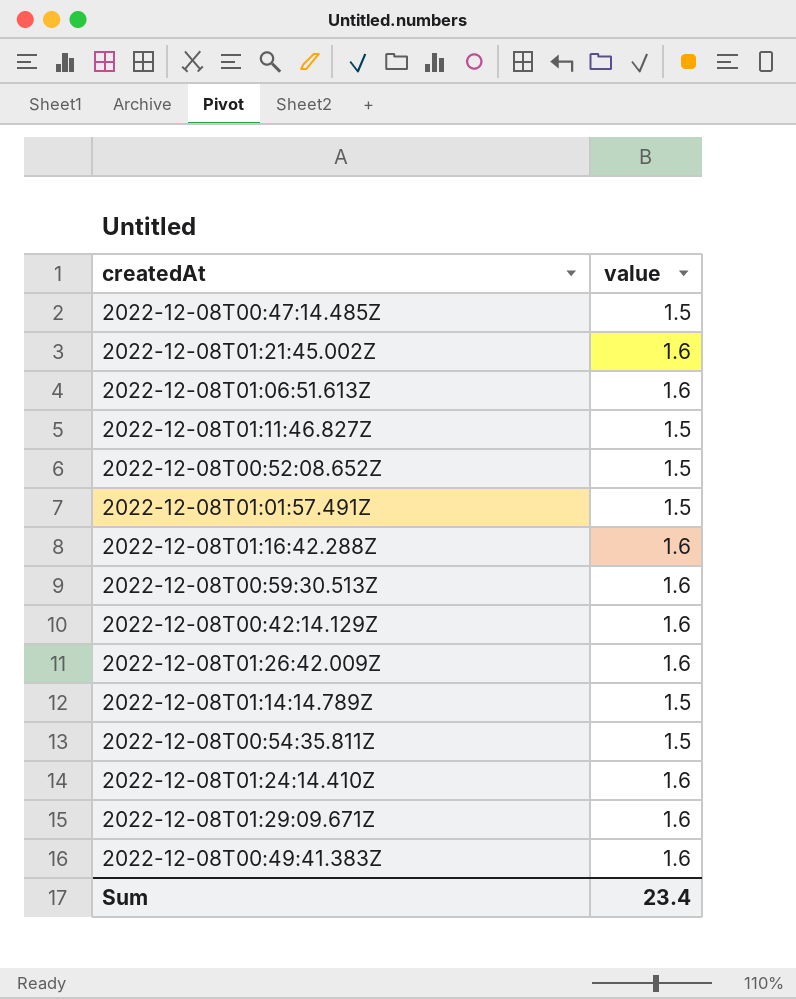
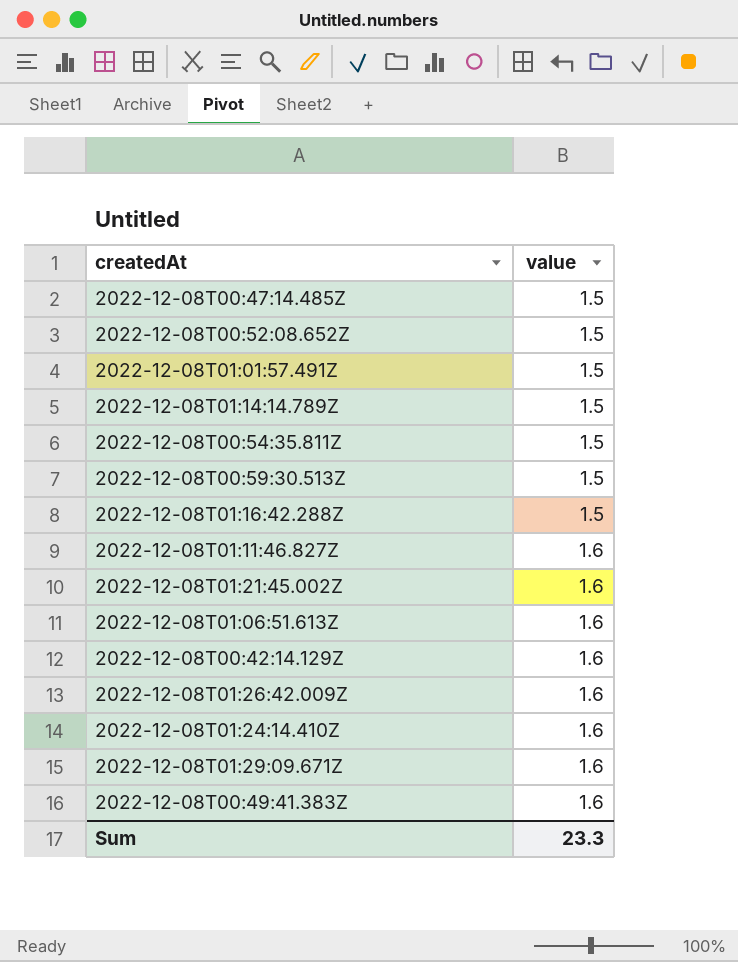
row order: none -> value ascending
2022-12-08T00:59:30.513Z | value: 1.6 -> 1.5
2022-12-08T01:16:42.288Z | value: 1.6 -> 1.5
2022-12-08T01:11:46.827Z | value: 1.5 -> 1.6
Sum | value: 23.4 -> 23.3

